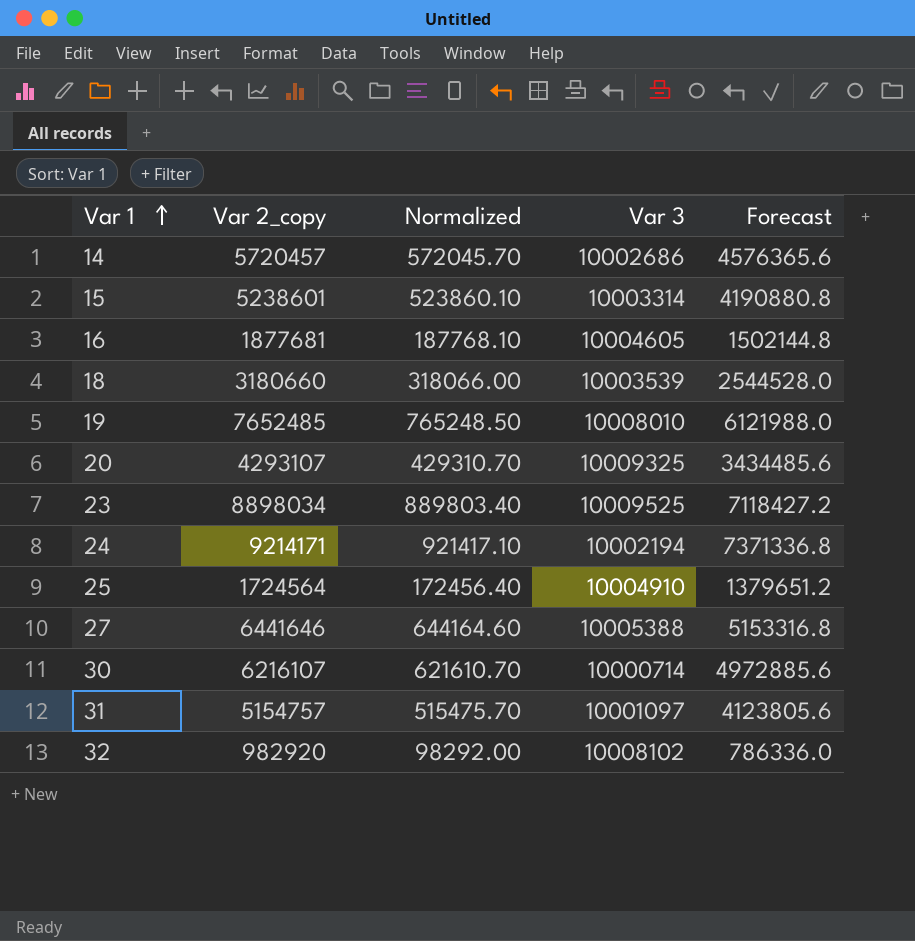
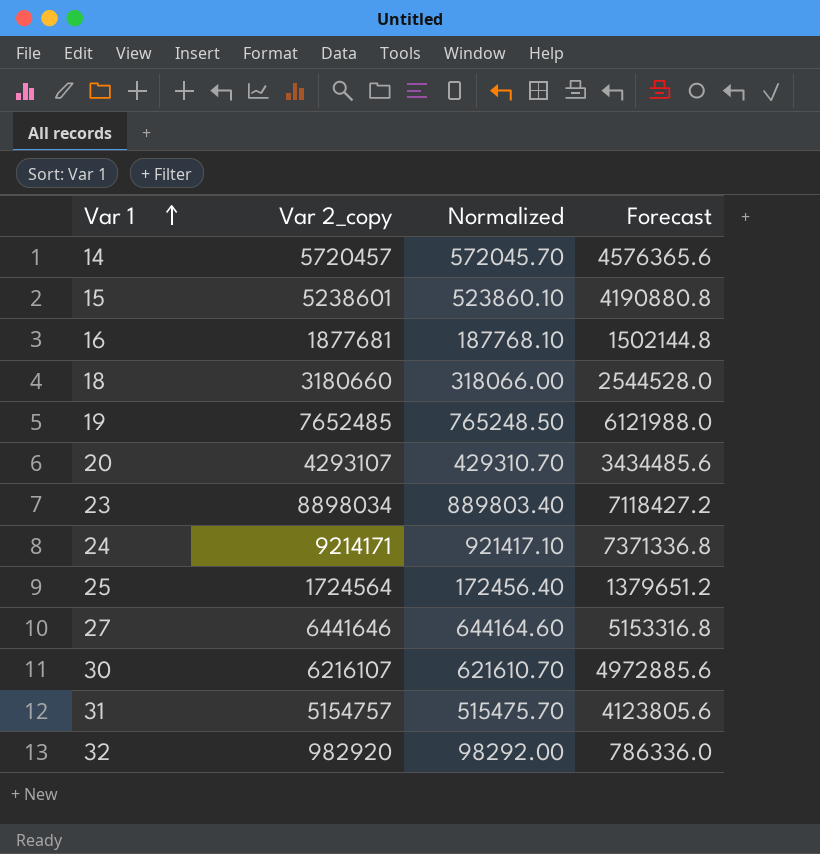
column Var 3 | position: 4 -> none

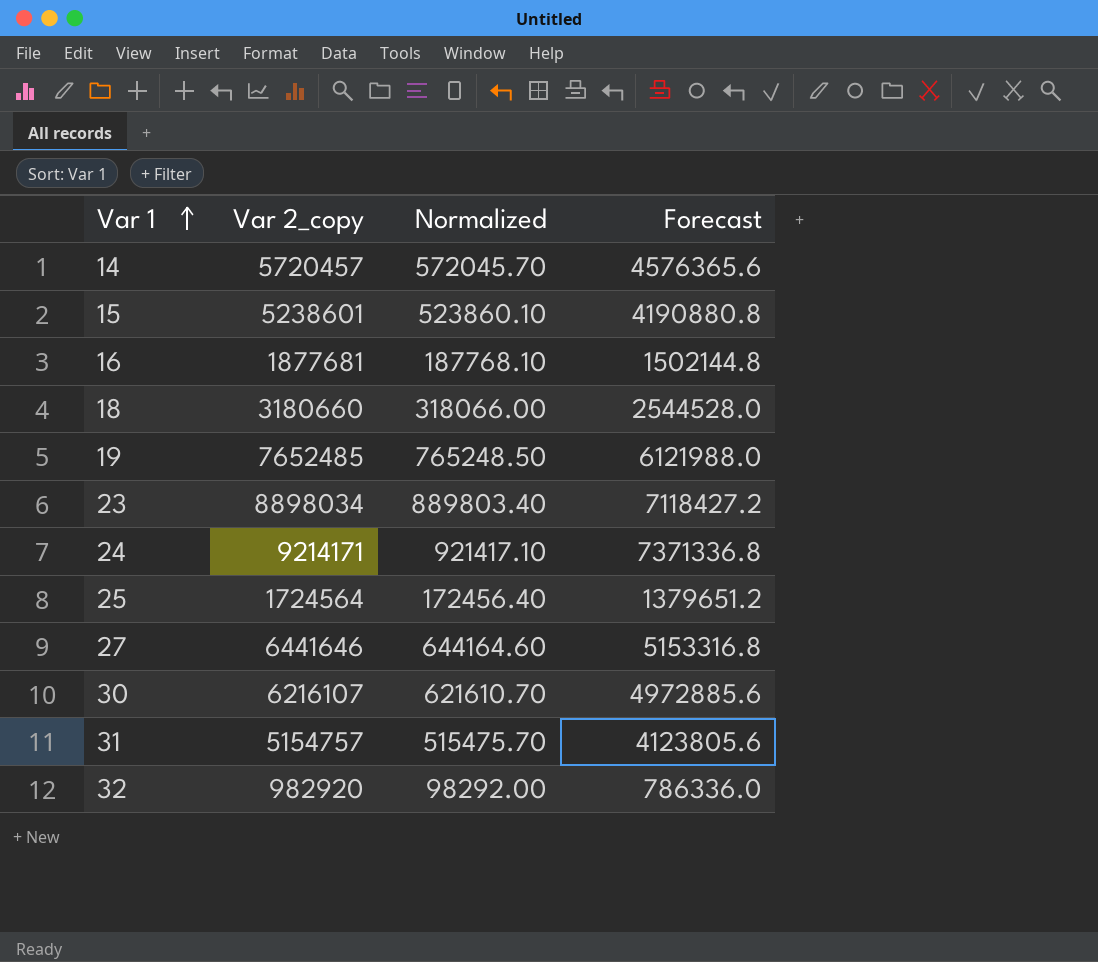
row 20: 4293107 | 429310.70 | 3434485.6 -> none

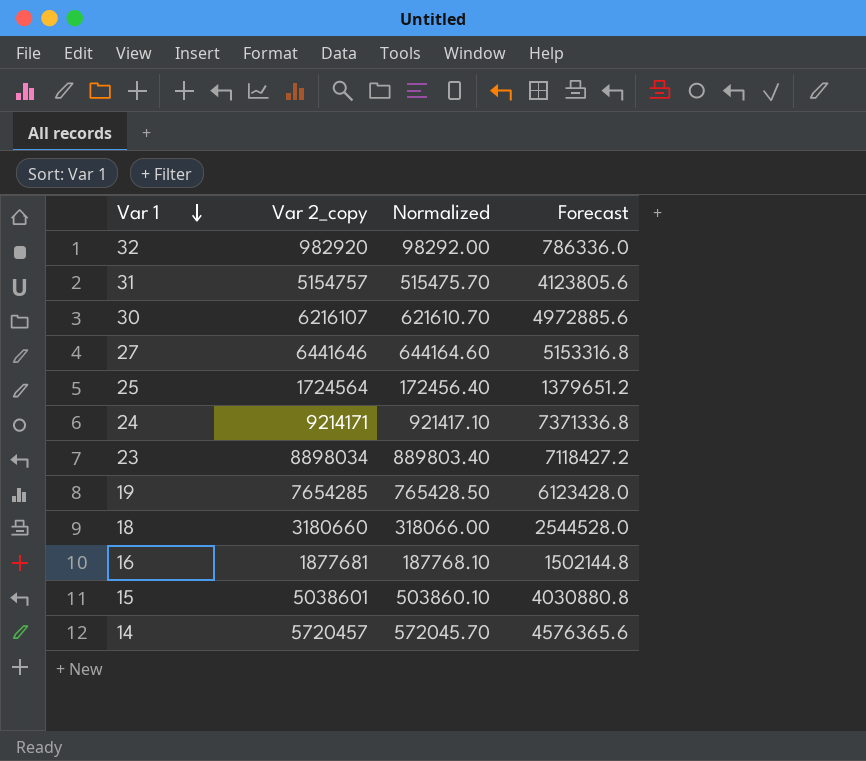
row order: Var 1 ascending -> Var 1 descending
19 | Var 2_copy: 7652485 -> 7654285
19 | Normalized: 765248.50 -> 765428.50
19 | Forecast: 6121988.0 -> 6123428.0
15 | Var 2_copy: 5238601 -> 5038601
15 | Normalized: 523860.10 -> 503860.10
15 | Forecast: 4190880.8 -> 4030880.8

